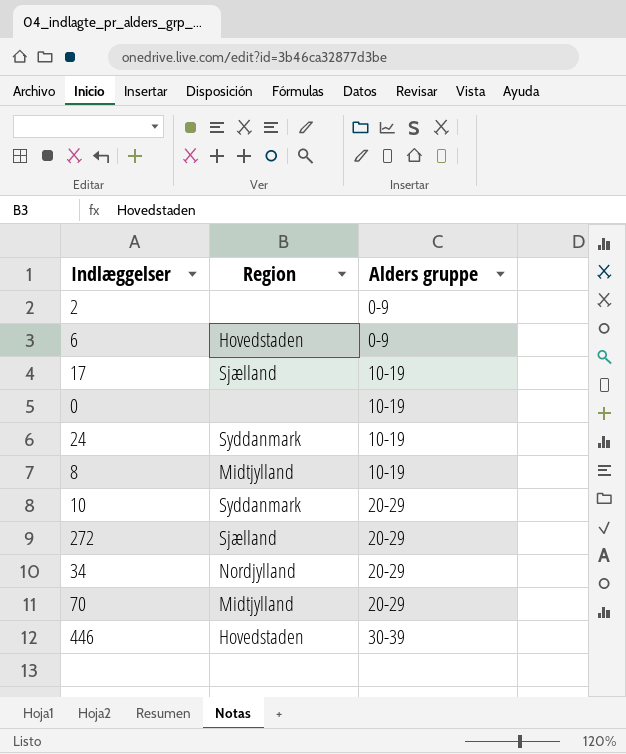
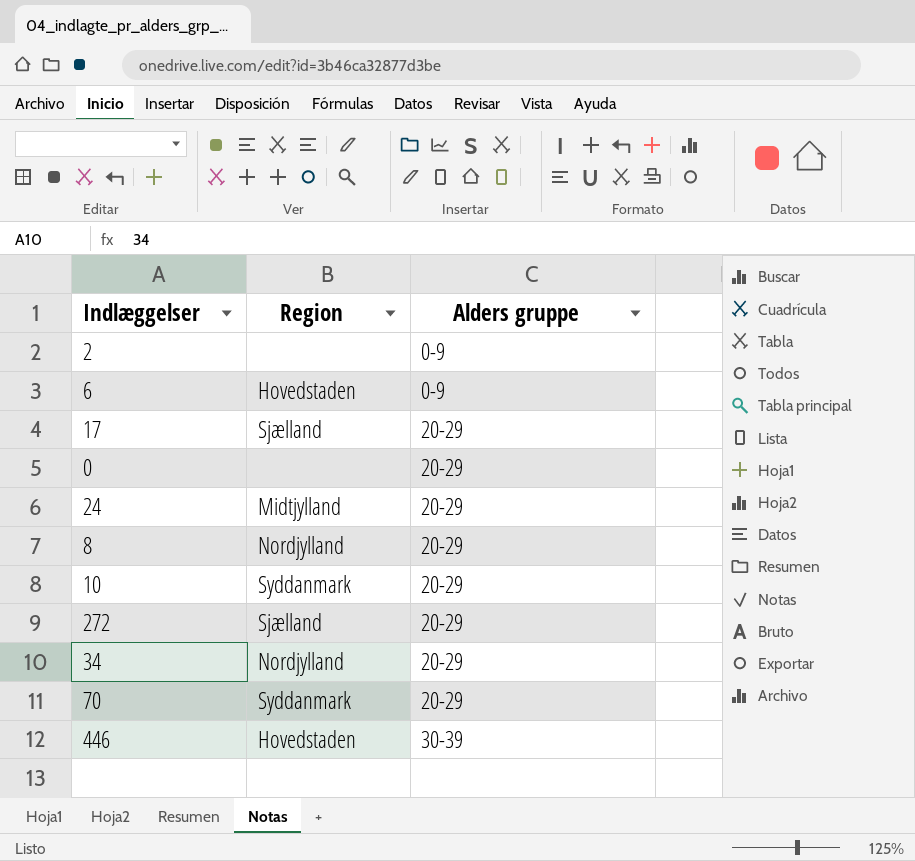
17 | Alders gruppe: 10-19 -> 20-29
0 | Alders gruppe: 10-19 -> 20-29
24 | Region: Syddanmark -> Midtjylland
24 | Alders gruppe: 10-19 -> 20-29
8 | Region: Midtjylland -> Nordjylland
8 | Alders gruppe: 10-19 -> 20-29
70 | Region: Midtjylland -> Syddanmark

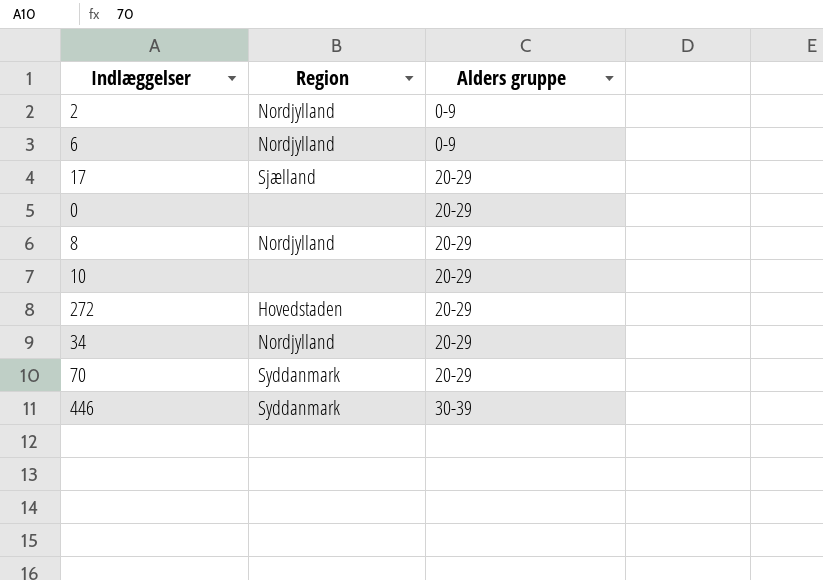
row 24: Midtjylland | 20-29 -> none
2 | Region: none -> Nordjylland
6 | Region: Hovedstaden -> Nordjylland
10 | Region: Syddanmark -> none
272 | Region: Sjælland -> Hovedstaden
446 | Region: Hovedstaden -> Syddanmark

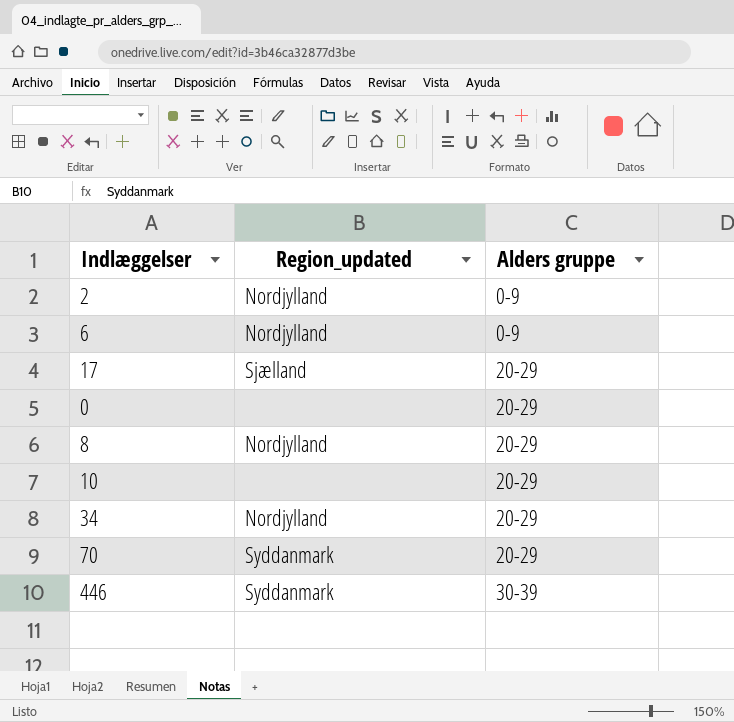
column name: Region -> Region_updated
row 272: Hovedstaden | 20-29 -> none

